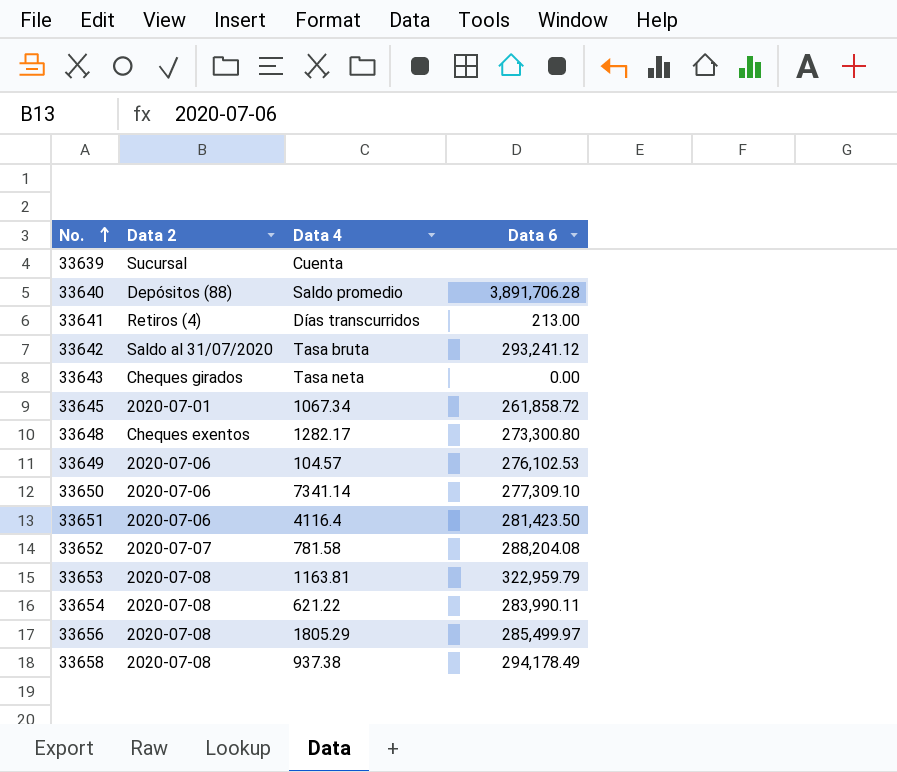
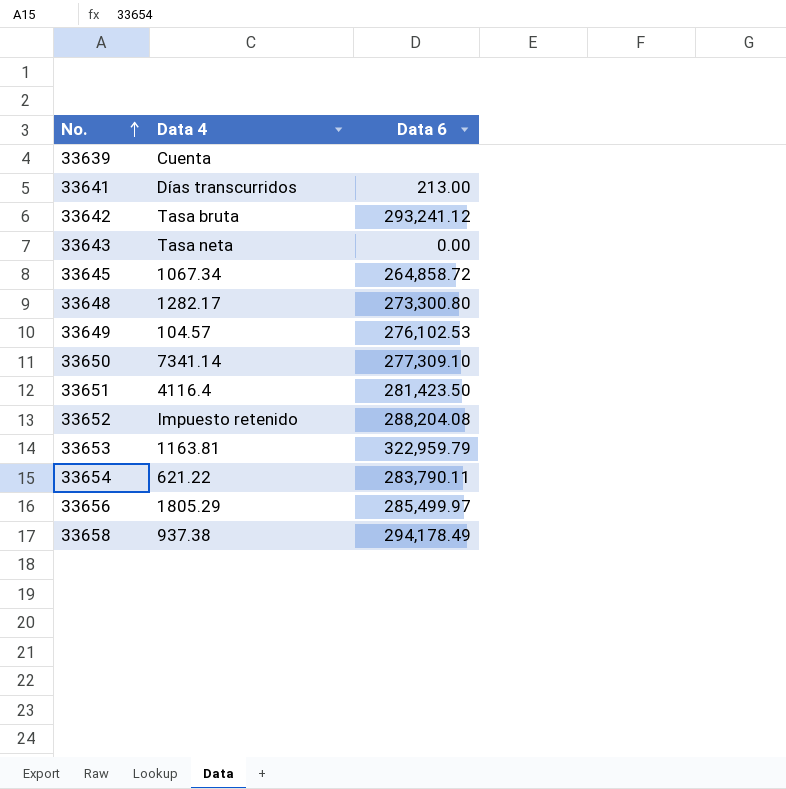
column Data 2 | position: 2 -> none
row 33640: Depósitos (88) | Saldo promedio | 3,891,706.28 -> none
33645 | Data 6: 261,858.72 -> 264,858.72
33652 | Data 4: 781.58 -> Impuesto retenido
33654 | Data 6: 283,990.11 -> 283,790.11

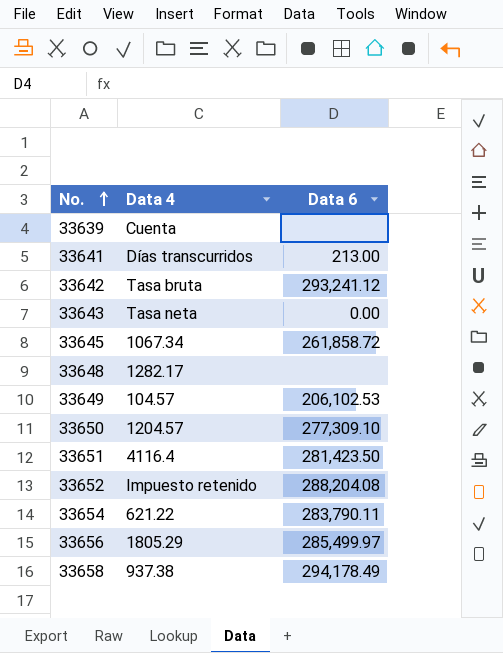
row 33653: 1163.81 | 322,959.79 -> none
33645 | Data 6: 264,858.72 -> 261,858.72
33648 | Data 6: 273,300.80 -> none
33649 | Data 6: 276,102.53 -> 206,102.53
33650 | Data 4: 7341.14 -> 1204.57

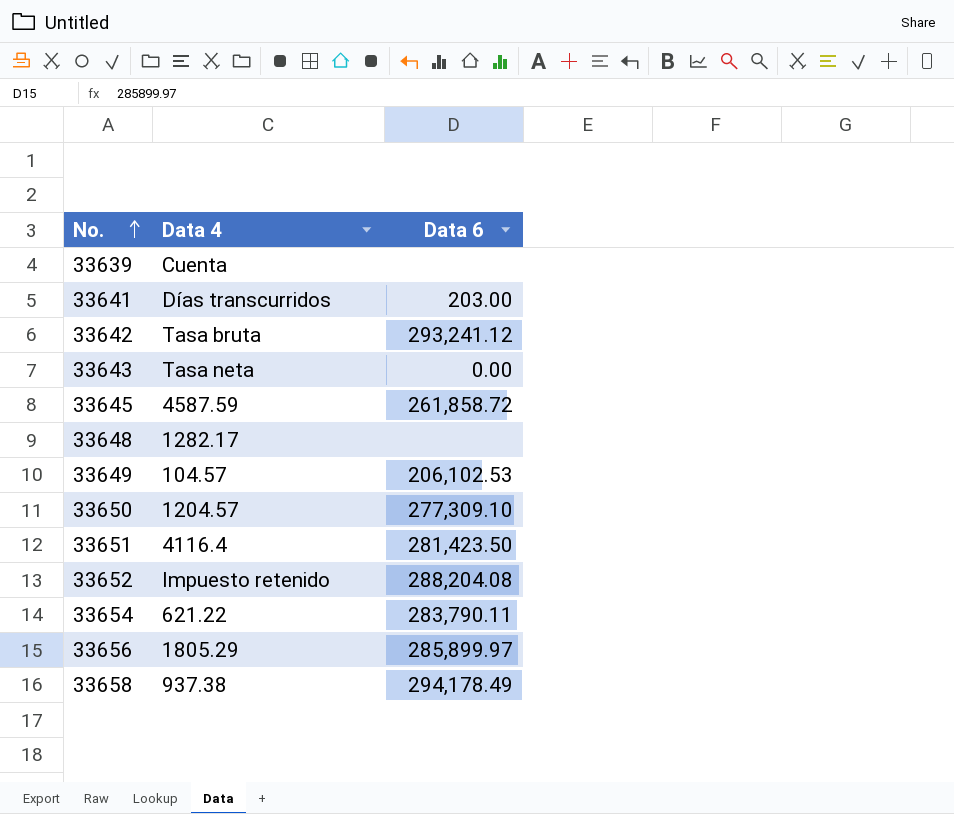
33641 | Data 6: 213.00 -> 203.00
33645 | Data 4: 1067.34 -> 4587.59
33656 | Data 6: 285,499.97 -> 285,899.97

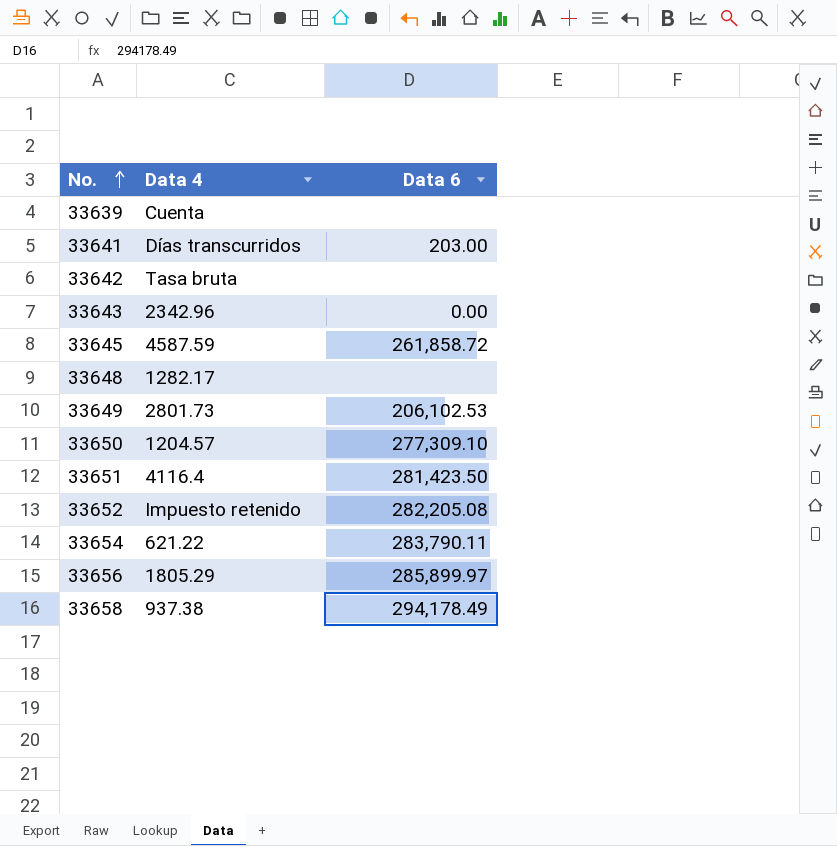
33642 | Data 6: 293,241.12 -> none
33643 | Data 4: Tasa neta -> 2342.96
33649 | Data 4: 104.57 -> 2801.73
33652 | Data 6: 288,204.08 -> 282,205.08

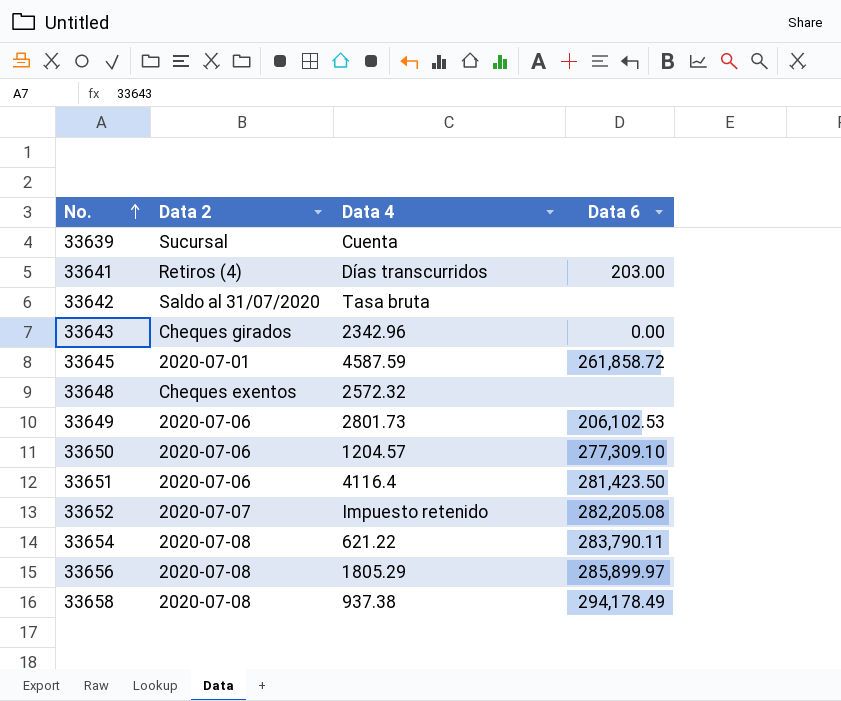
column Data 2 | position: none -> 2
33648 | Data 4: 1282.17 -> 2572.32

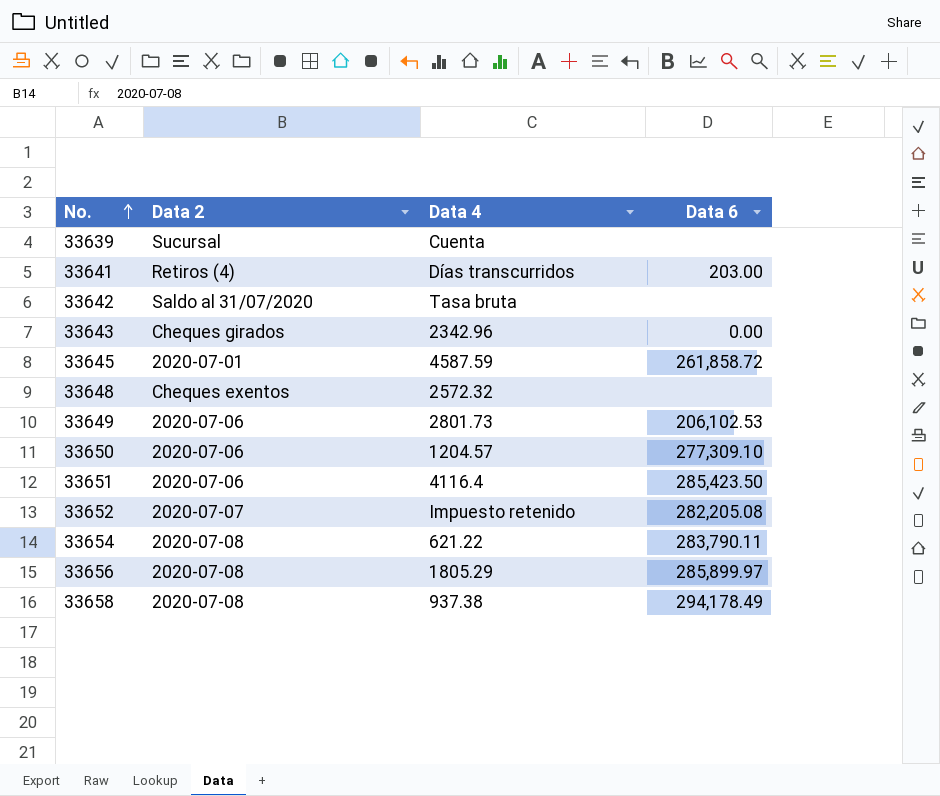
33651 | Data 6: 281,423.50 -> 285,423.50

